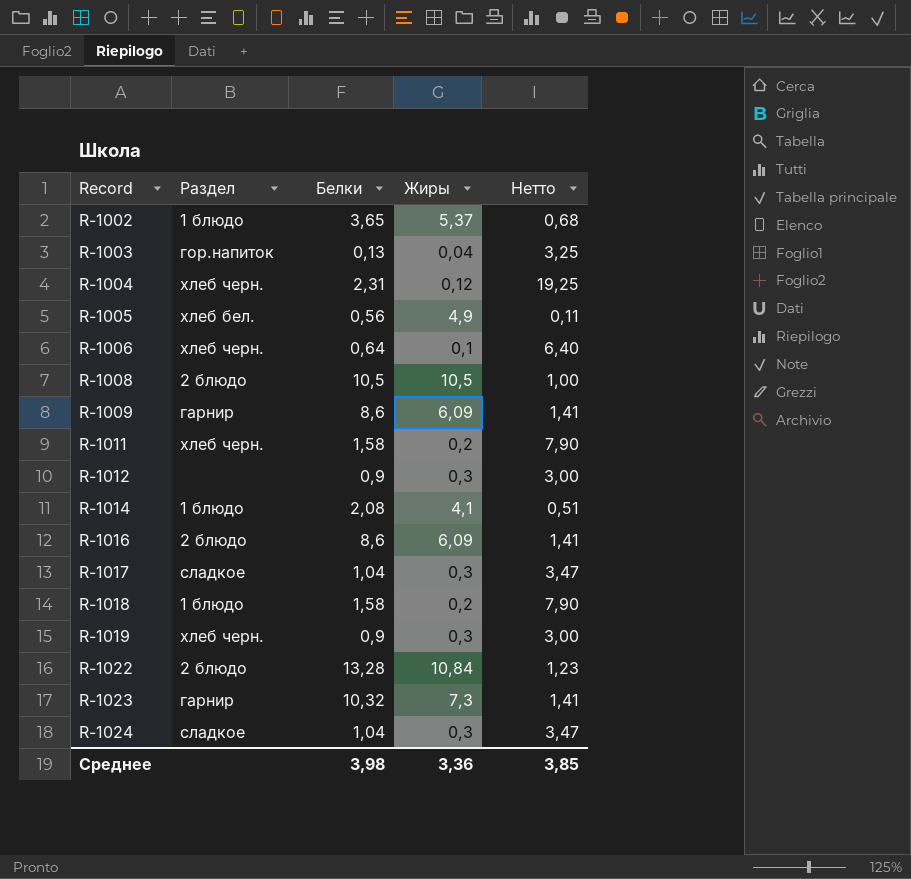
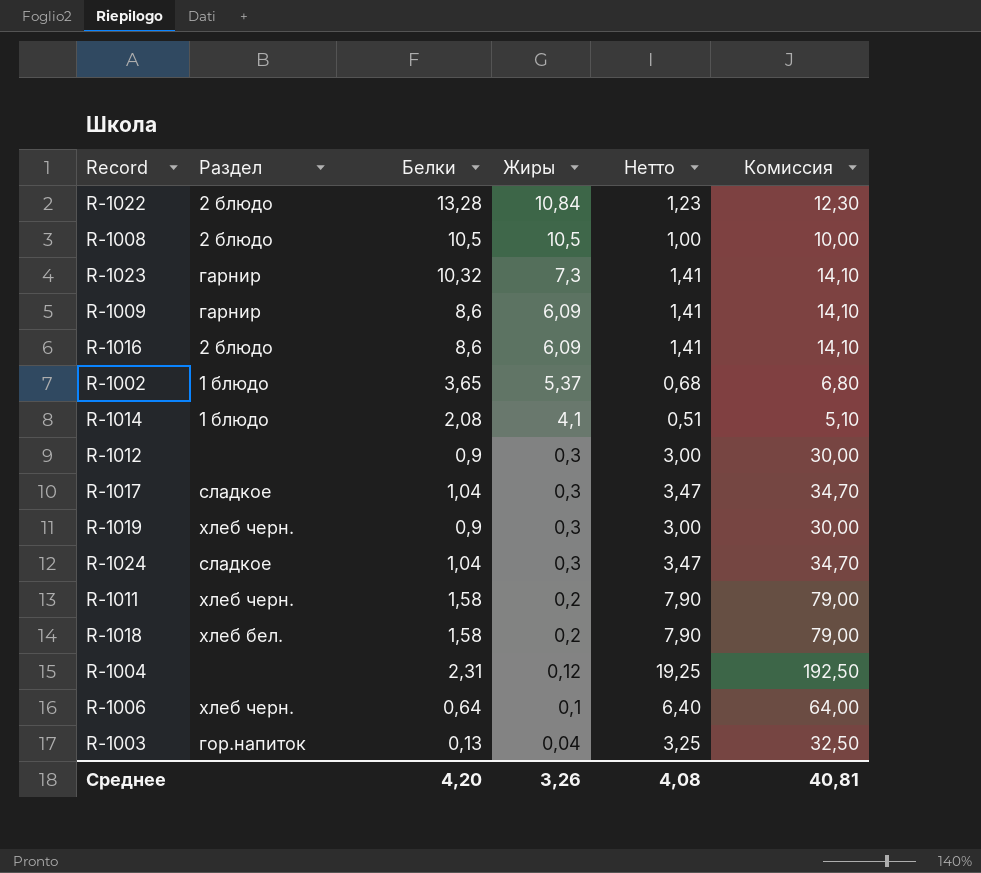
row order: Record ascending -> Жиры descending
column Комиссия | formula: none -> [Нетто] * 10
row R-1005: хлеб бел. | 0,56 | 4,9 | 0,11 -> none
R-1018 | Раздел: 1 блюдо -> хлеб бел.
R-1004 | Раздел: хлеб черн. -> none
Среднее | Белки: 3,98 -> 4,20
Среднее | Жиры: 3,36 -> 3,26
Среднее | Нетто: 3,85 -> 4,08

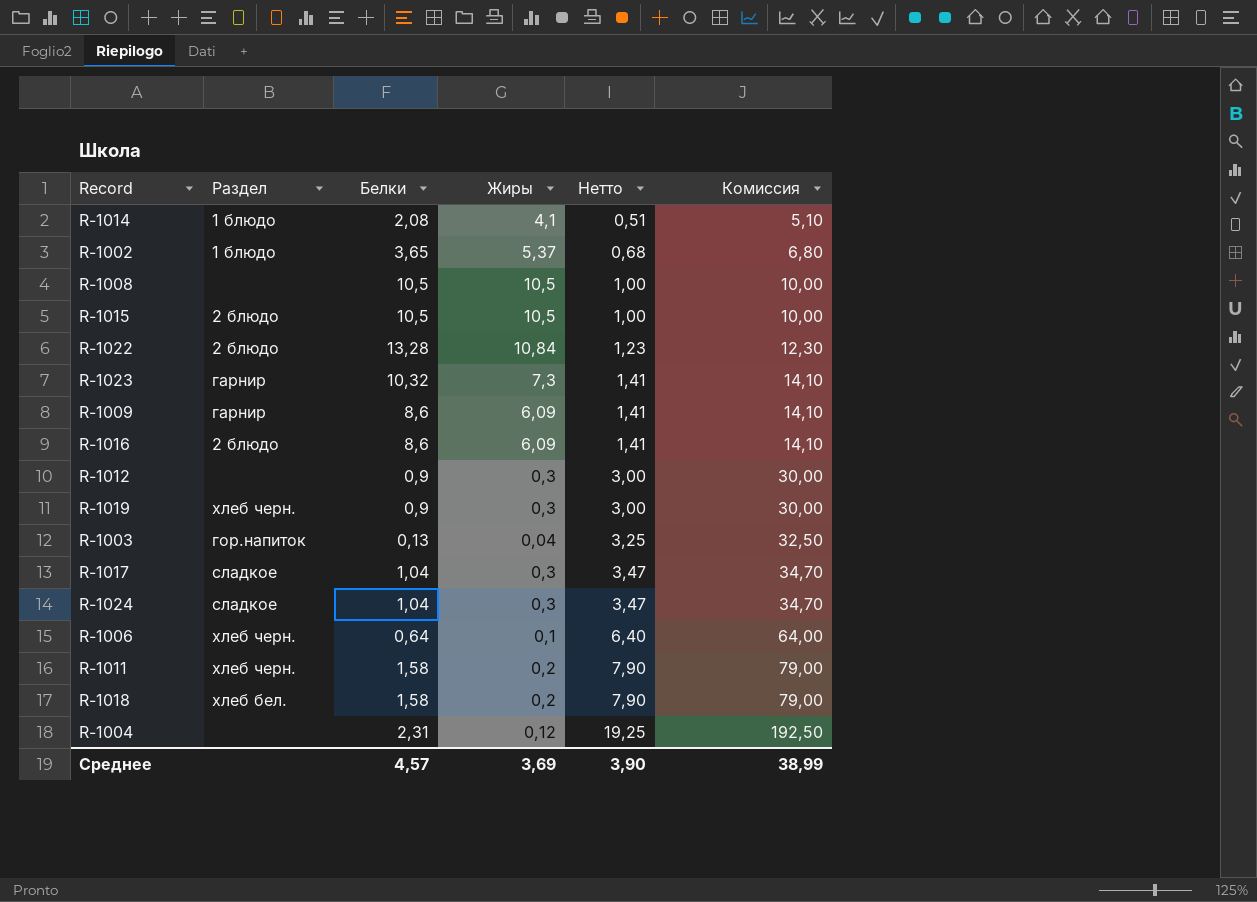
row order: Жиры descending -> Нетто ascending
R-1008 | Раздел: 2 блюдо -> none
row R-1015: none -> 2 блюдо | 10,5 | 10,5 | 1,00 | 10,00
Среднее | Белки: 4,20 -> 4,57
Среднее | Жиры: 3,26 -> 3,69
Среднее | Нетто: 4,08 -> 3,90
Среднее | Комиссия: 40,81 -> 38,99

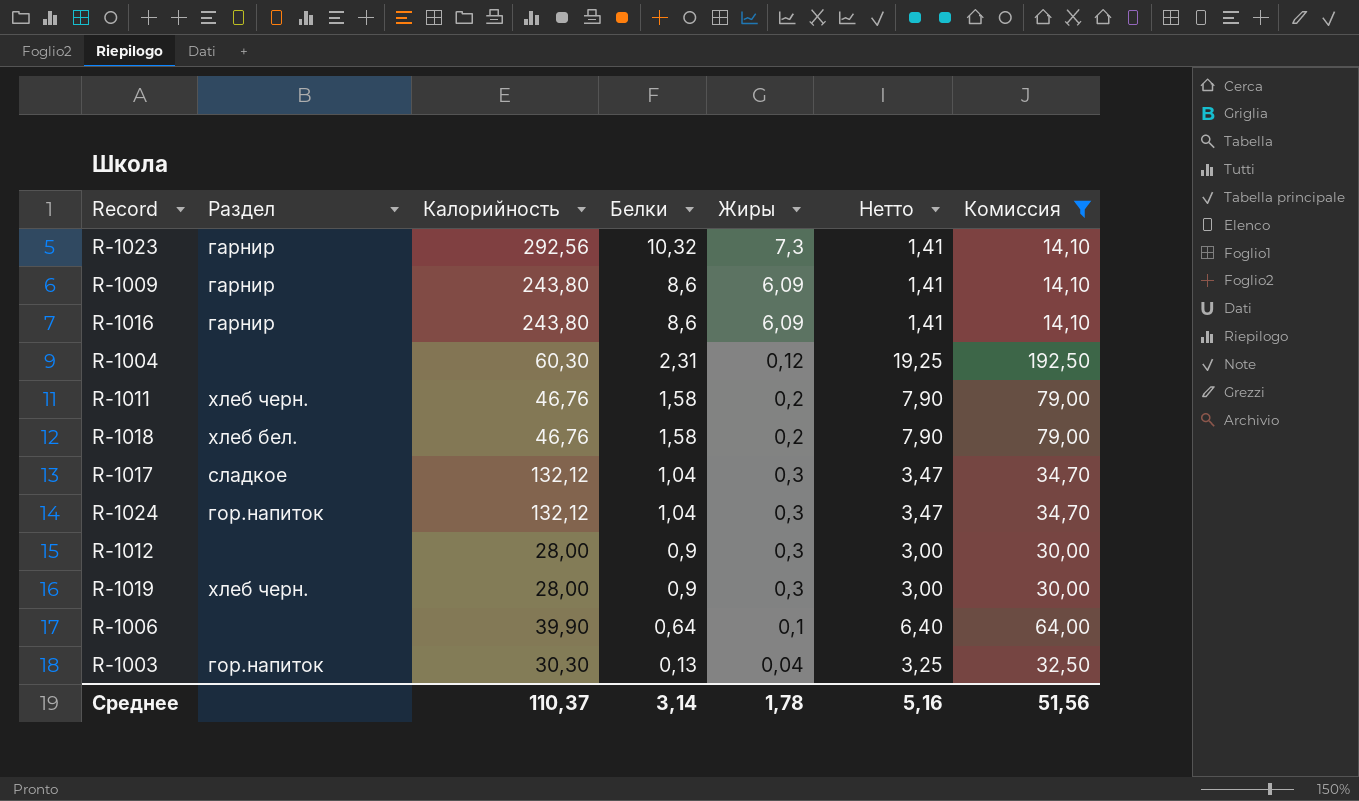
filter: none -> Комиссия >= 14,10
row order: Нетто ascending -> Белки descending
column Калорийность | position: none -> 3
R-1016 | Раздел: 2 блюдо -> гарнир
R-1024 | Раздел: сладкое -> гор.напиток
R-1006 | Раздел: хлеб черн. -> none
Среднее | Белки: 4,57 -> 3,14
Среднее | Жиры: 3,69 -> 1,78
Среднее | Нетто: 3,90 -> 5,16
Среднее | Комиссия: 38,99 -> 51,56

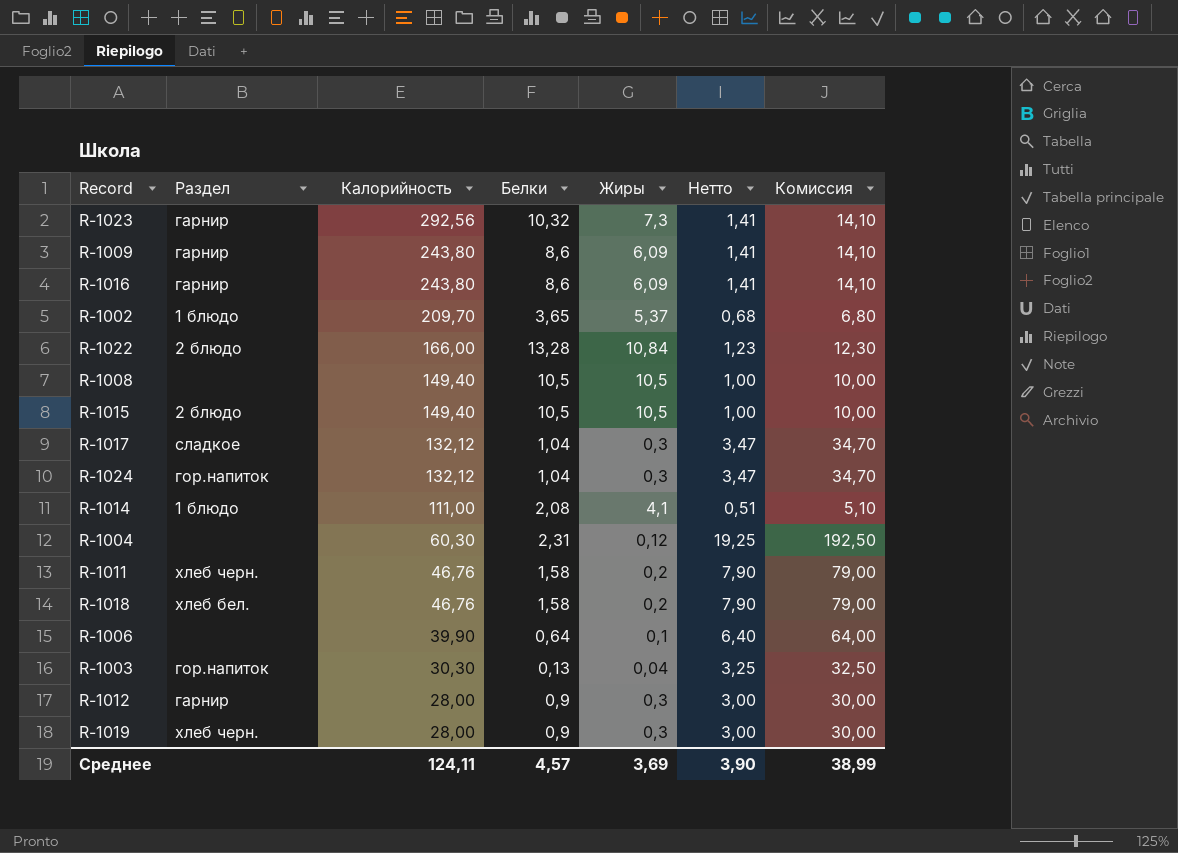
filter: Комиссия >= 14,10 -> none
row order: Белки descending -> Калорийность descending
R-1012 | Раздел: none -> гарнир
Среднее | Калорийность: 110,37 -> 124,11
Среднее | Белки: 3,14 -> 4,57
Среднее | Жиры: 1,78 -> 3,69
Среднее | Нетто: 5,16 -> 3,90
Среднее | Комиссия: 51,56 -> 38,99

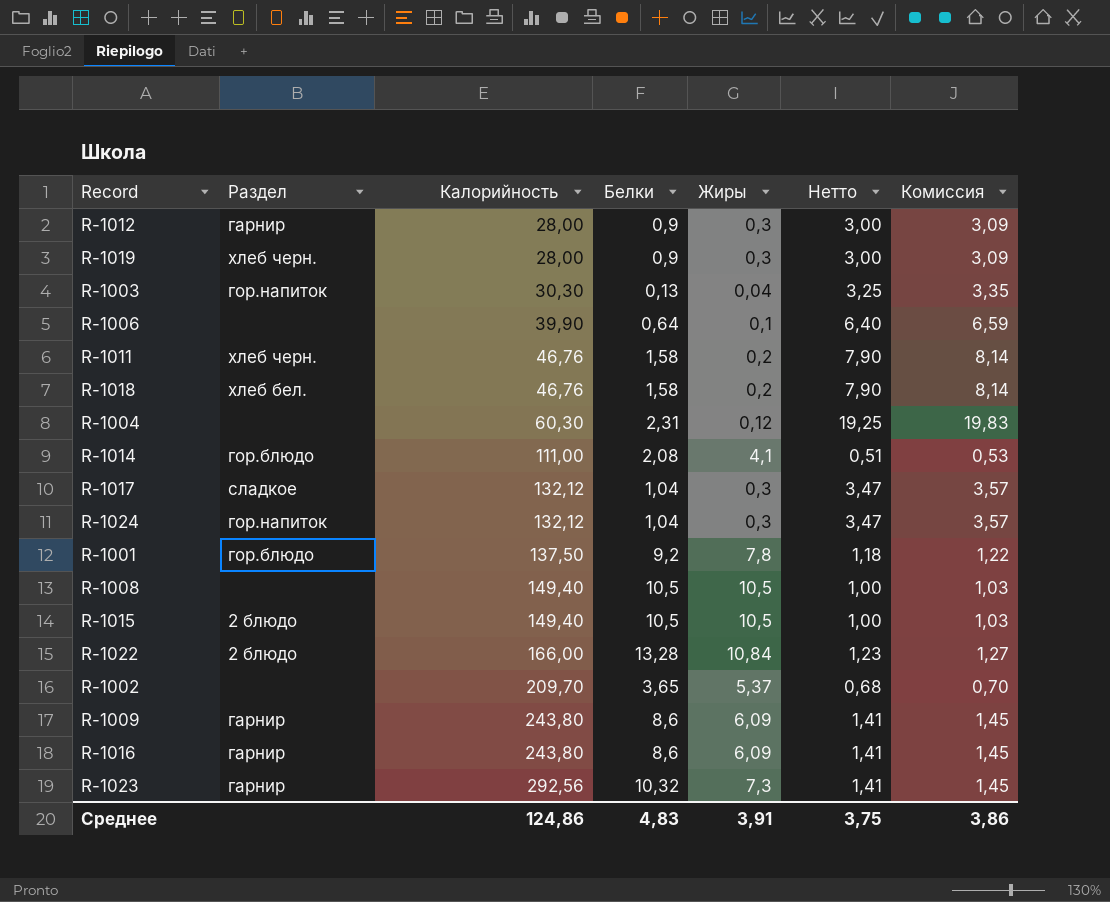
row order: Калорийность descending -> Калорийность ascending
column Комиссия | formula: [Нетто] * 10 -> [Нетто] * 1,03
R-1014 | Раздел: 1 блюдо -> гор.блюдо
row R-1001: none -> гор.блюдо | 137,50 | 9,2 | 7,8 | 1,18 | 1,22
R-1002 | Раздел: 1 блюдо -> none
Среднее | Калорийность: 124,11 -> 124,86
Среднее | Белки: 4,57 -> 4,83
Среднее | Жиры: 3,69 -> 3,91
Среднее | Нетто: 3,90 -> 3,75
Среднее | Комиссия: 38,99 -> 3,86

